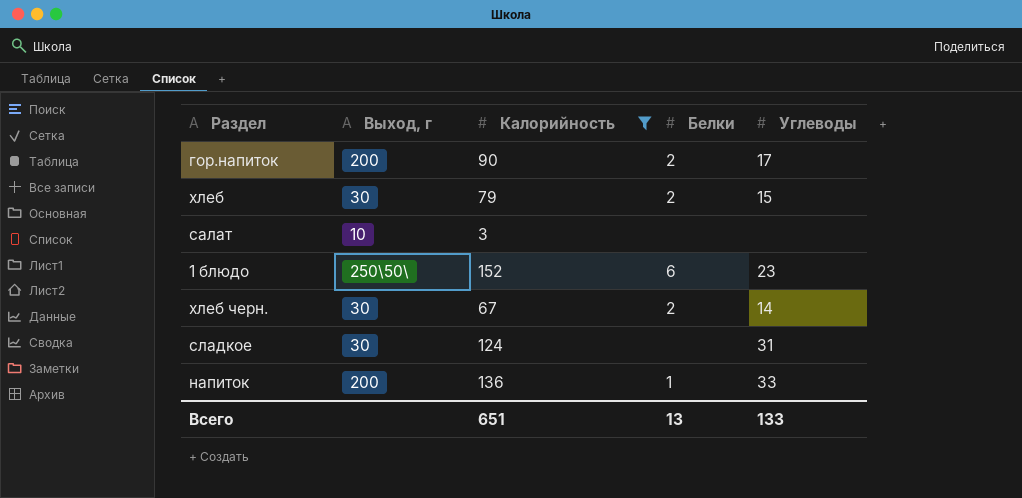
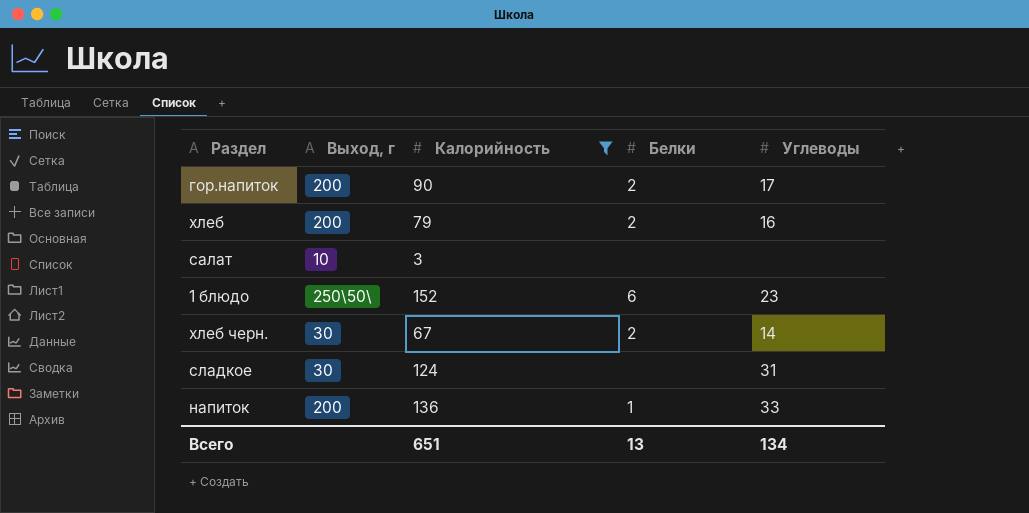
хлеб | Выход, г: 30 -> 200
хлеб | Углеводы: 15 -> 16
Всего | Углеводы: 133 -> 134

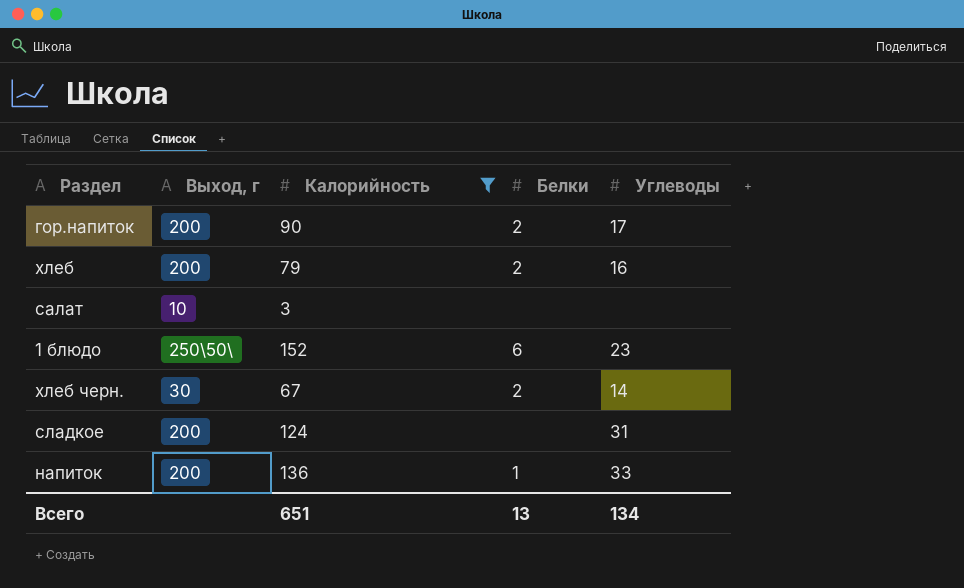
сладкое | Выход, г: 30 -> 200

